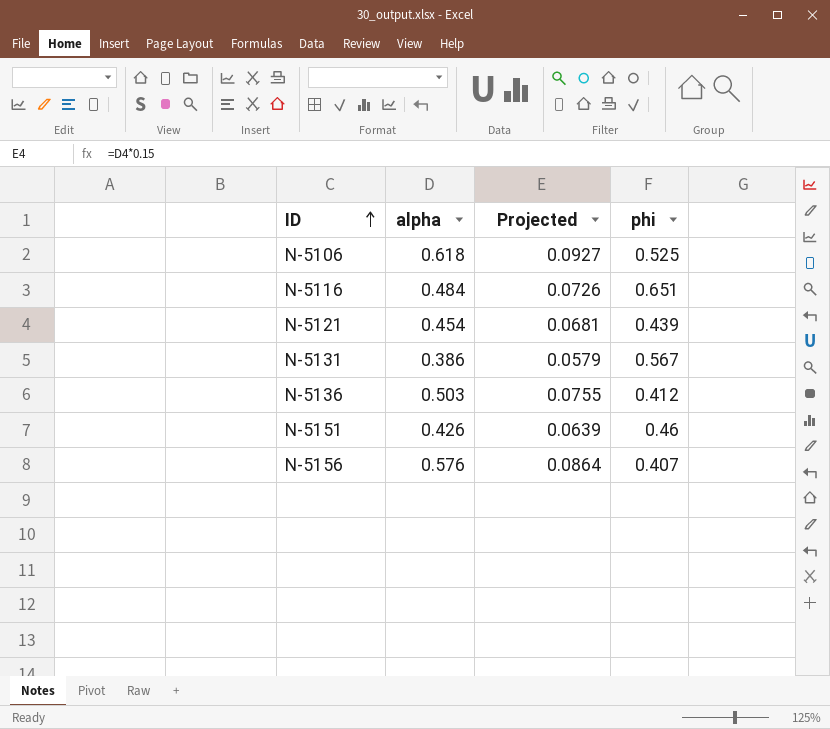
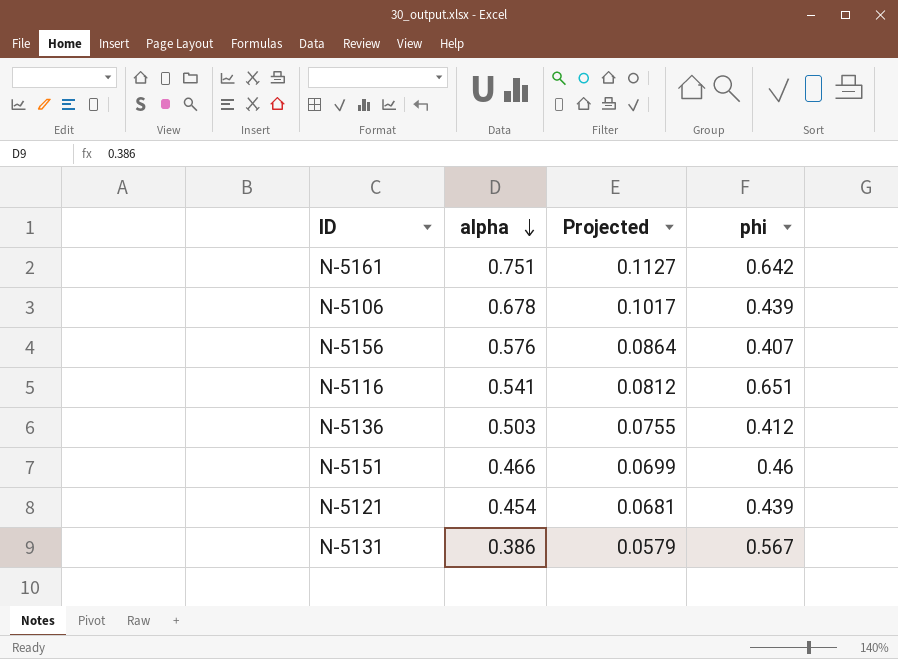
row order: ID ascending -> alpha descending
row N-5161: none -> 0.751 | 0.1127 | 0.642
N-5106 | alpha: 0.618 -> 0.678
N-5106 | Projected: 0.0927 -> 0.1017
N-5106 | phi: 0.525 -> 0.439
N-5116 | alpha: 0.484 -> 0.541
N-5116 | Projected: 0.0726 -> 0.0812
N-5151 | alpha: 0.426 -> 0.466
N-5151 | Projected: 0.0639 -> 0.0699

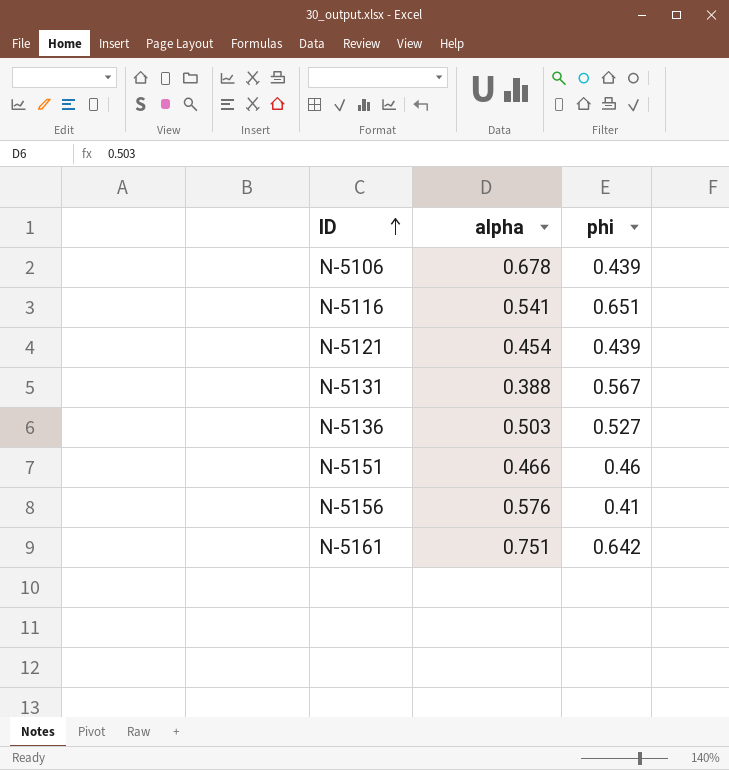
row order: alpha descending -> ID ascending
column Projected | formula: [alpha] * 0.15 -> none
N-5131 | alpha: 0.386 -> 0.388
N-5136 | phi: 0.412 -> 0.527
N-5156 | phi: 0.407 -> 0.41

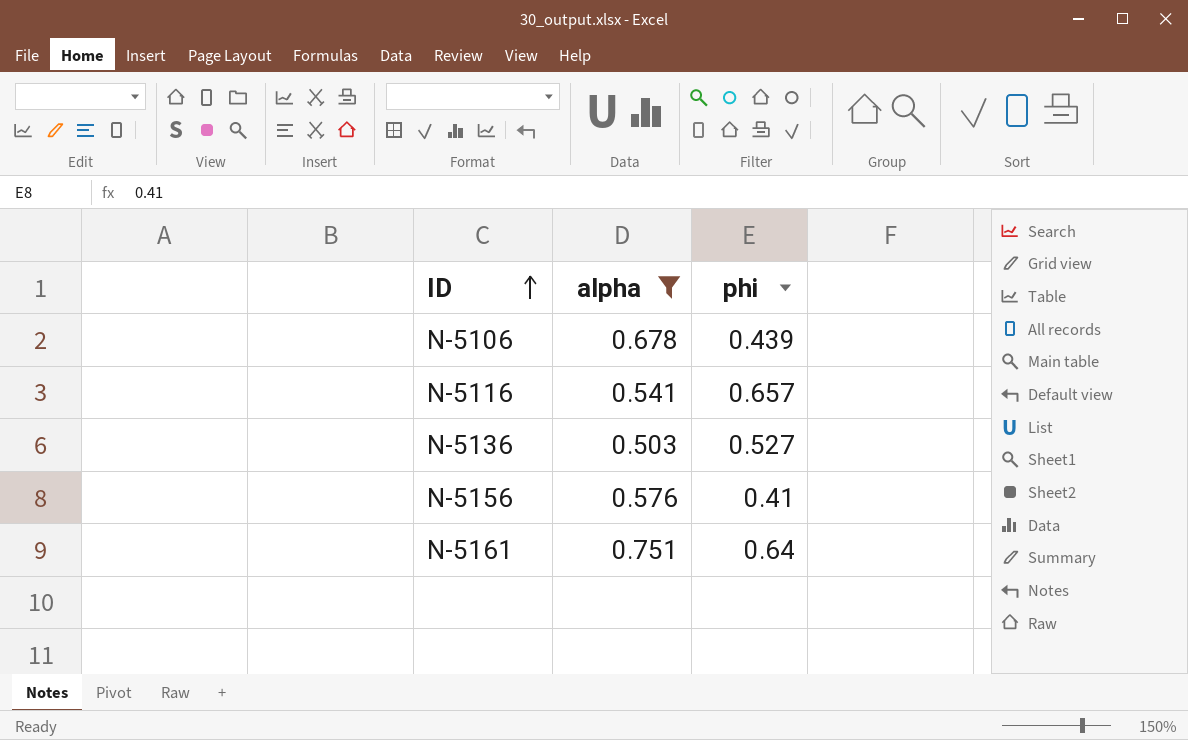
filter: none -> alpha >= 0.503
N-5116 | phi: 0.651 -> 0.657
N-5161 | phi: 0.642 -> 0.64

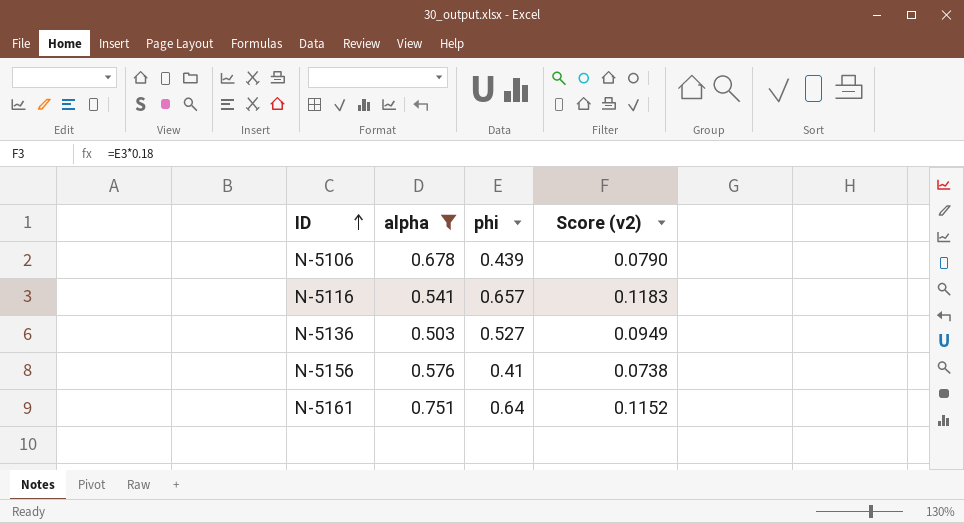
column Score (v2) | formula: none -> [phi] * 0.18

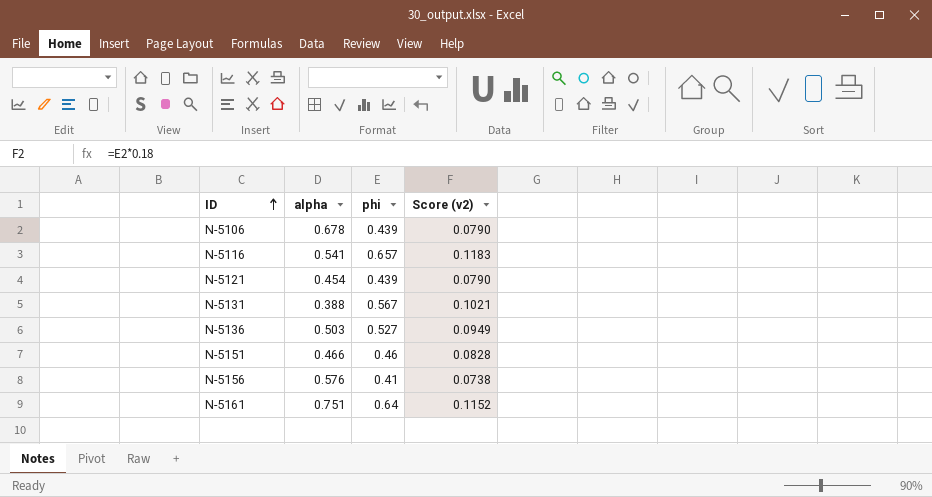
filter: alpha >= 0.503 -> none

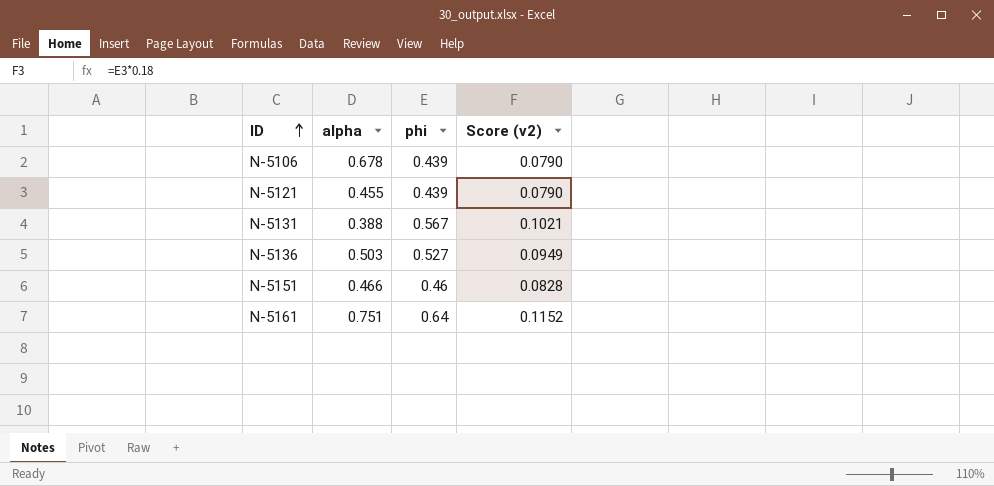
row N-5116: 0.541 | 0.657 | 0.1183 -> none
row N-5156: 0.576 | 0.41 | 0.0738 -> none
N-5121 | alpha: 0.454 -> 0.455

